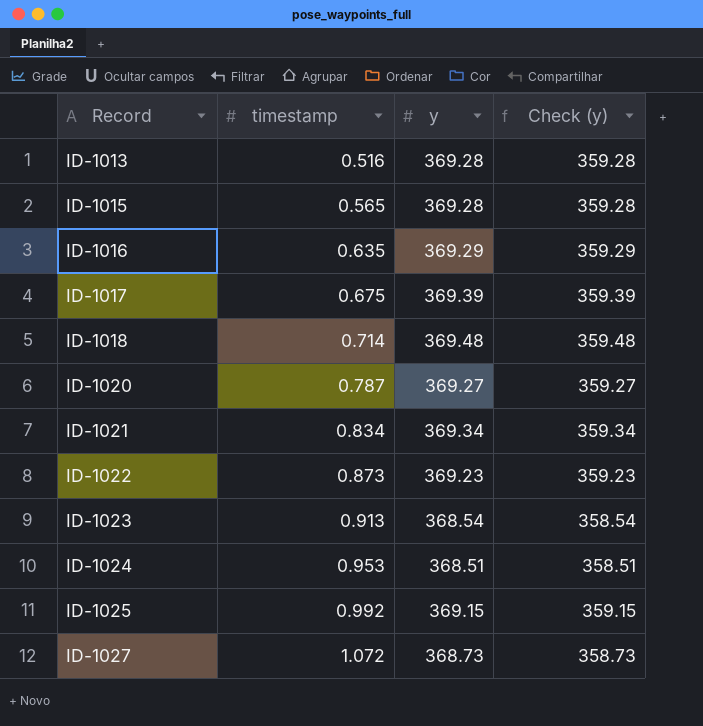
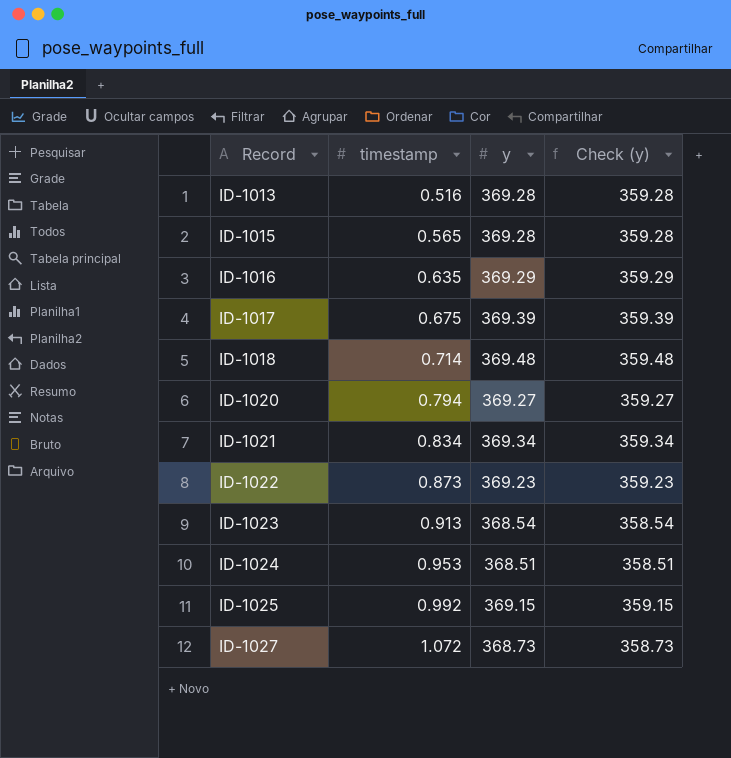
ID-1020 | timestamp: 0.787 -> 0.794

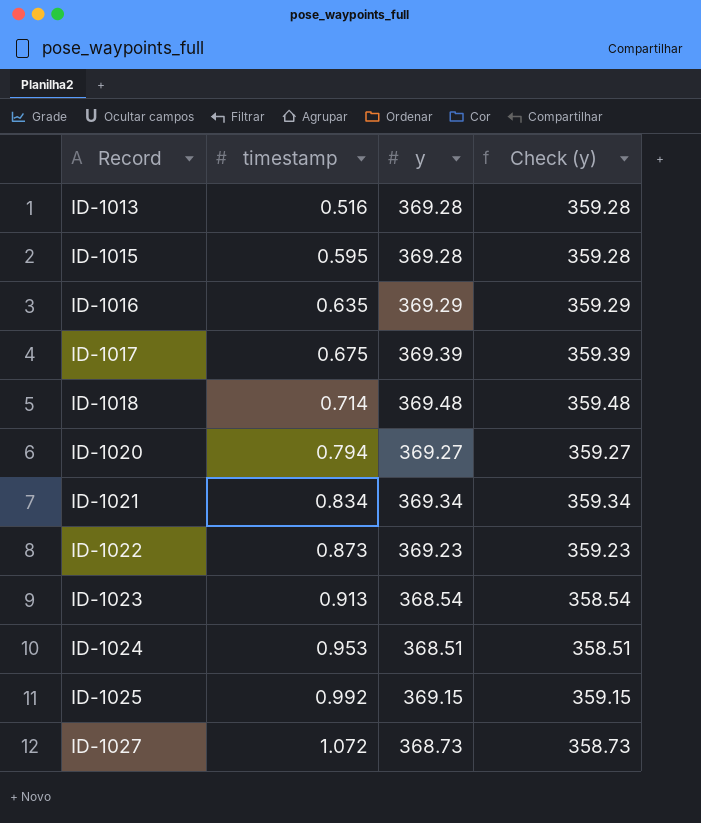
ID-1015 | timestamp: 0.565 -> 0.595

